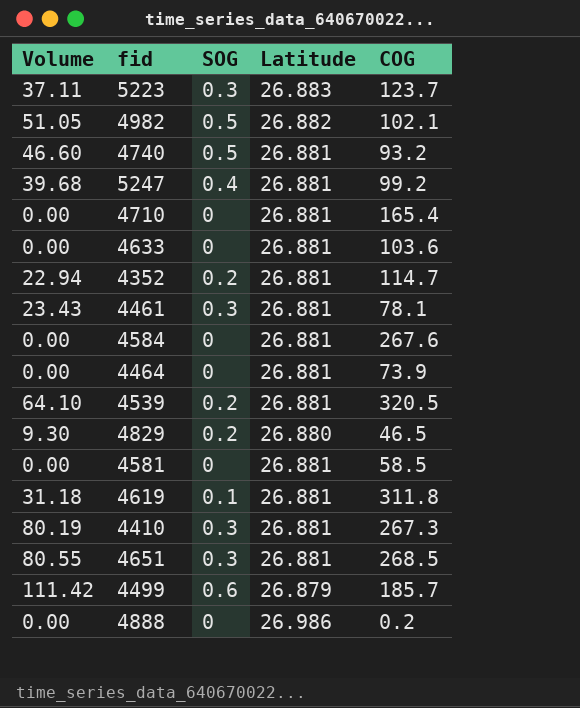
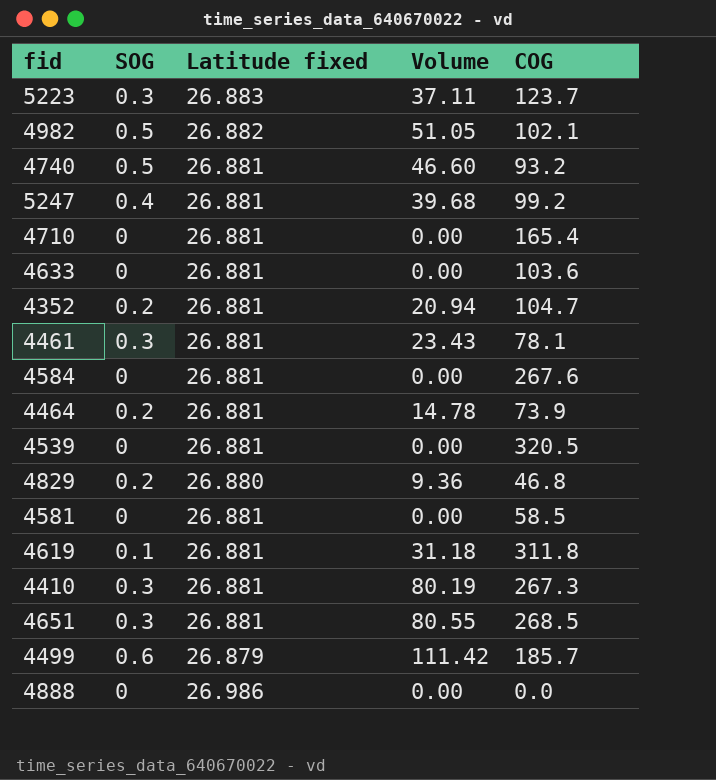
column name: Latitude -> Latitude fixed
column Volume | position: 1 -> 4
4352 | Volume: 22.94 -> 20.94
4352 | COG: 114.7 -> 104.7
4464 | SOG: 0 -> 0.2
4464 | Volume: 0.00 -> 14.78
4539 | SOG: 0.2 -> 0
4539 | Volume: 64.10 -> 0.00
4829 | Volume: 9.30 -> 9.36
4829 | COG: 46.5 -> 46.8
4888 | COG: 0.2 -> 0.0

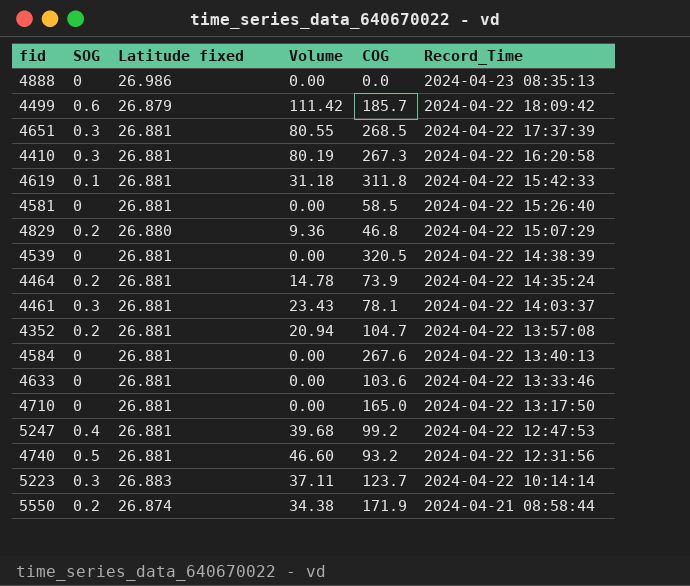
row order: none -> Record_Time descending
column Record_Time | position: none -> 6
row 4982: 0.5 | 26.882 | 51.05 | 102.1 -> none
4710 | COG: 165.4 -> 165.0
row 5550: none -> 0.2 | 26.874 | 34.38 | 171.9 | 2024-04-21 08:58:44

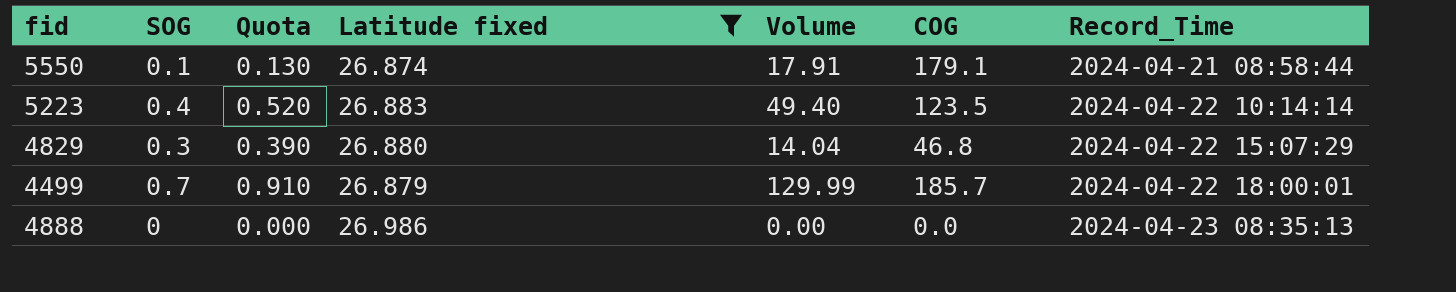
filter: none -> Latitude fixed != 26.881
row order: Record_Time descending -> Record_Time ascending
column Quota | formula: none -> [SOG] * 1.3
5550 | SOG: 0.2 -> 0.1
5550 | Volume: 34.38 -> 17.91
5550 | COG: 171.9 -> 179.1
5223 | SOG: 0.3 -> 0.4
5223 | Volume: 37.11 -> 49.40
5223 | COG: 123.7 -> 123.5
4829 | SOG: 0.2 -> 0.3
4829 | Volume: 9.36 -> 14.04
4499 | SOG: 0.6 -> 0.7
4499 | Volume: 111.42 -> 129.99
4499 | Record_Time: 2024-04-22 18:09:42 -> 2024-04-22 18:00:01

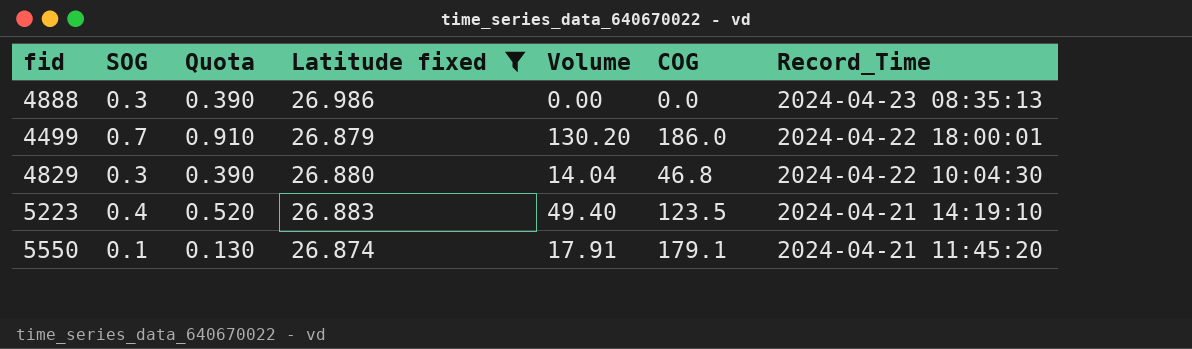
row order: Record_Time ascending -> Record_Time descending
4888 | SOG: 0 -> 0.3
4888 | Quota: 0.000 -> 0.390
4499 | Volume: 129.99 -> 130.20
4499 | COG: 185.7 -> 186.0
4829 | Record_Time: 2024-04-22 15:07:29 -> 2024-04-22 10:04:30
5223 | Record_Time: 2024-04-22 10:14:14 -> 2024-04-21 14:19:10
5550 | Record_Time: 2024-04-21 08:58:44 -> 2024-04-21 11:45:20

